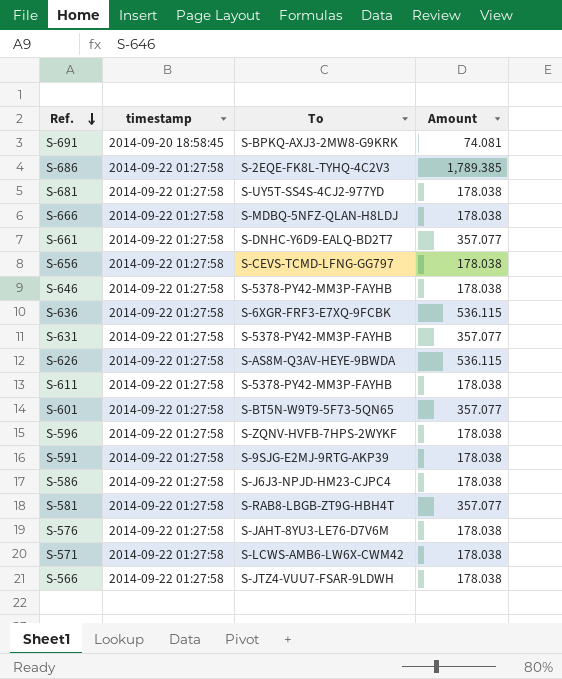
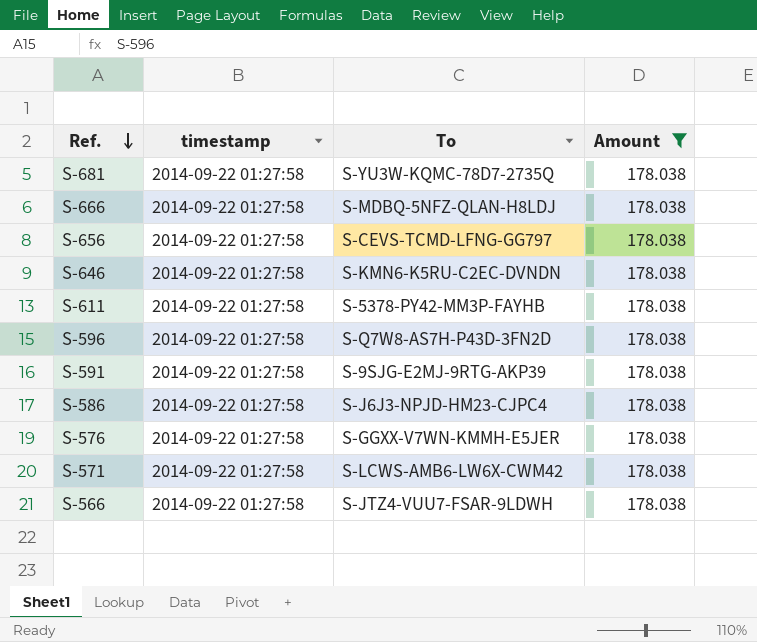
filter: none -> Amount = 178.038
S-681 | To: S-UY5T-SS4S-4CJ2-977YD -> S-YU3W-KQMC-78D7-2735Q
S-646 | To: S-5378-PY42-MM3P-FAYHB -> S-KMN6-K5RU-C2EC-DVNDN
S-596 | To: S-ZQNV-HVFB-7HPS-2WYKF -> S-Q7W8-AS7H-P43D-3FN2D
S-576 | To: S-JAHT-8YU3-LE76-D7V6M -> S-GGXX-V7WN-KMMH-E5JER

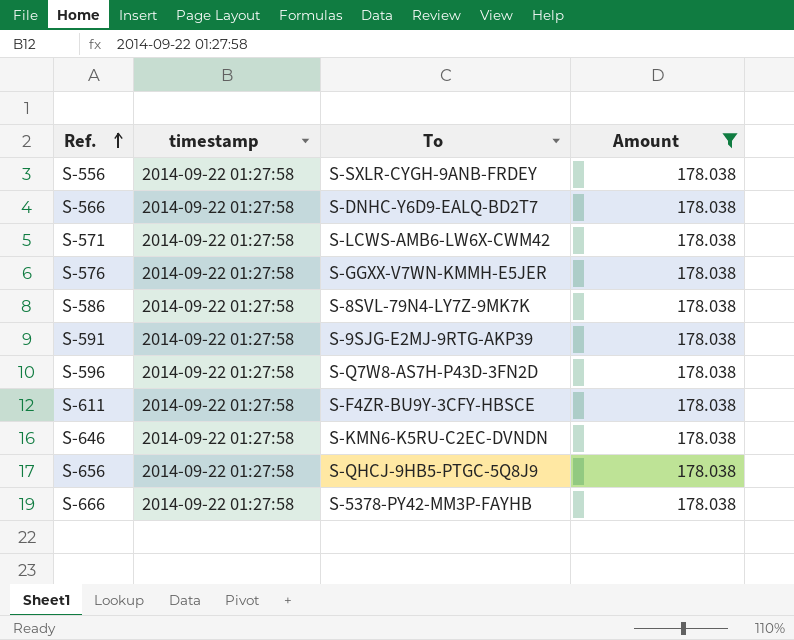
row order: Ref. descending -> Ref. ascending
row S-681: 2014-09-22 01:27:58 | S-YU3W-KQMC-78D7-2735Q | 178.038 -> none
row S-556: none -> 2014-09-22 01:27:58 | S-SXLR-CYGH-9ANB-FRDEY | 178.038
S-566 | To: S-JTZ4-VUU7-FSAR-9LDWH -> S-DNHC-Y6D9-EALQ-BD2T7
S-586 | To: S-J6J3-NPJD-HM23-CJPC4 -> S-8SVL-79N4-LY7Z-9MK7K
S-611 | To: S-5378-PY42-MM3P-FAYHB -> S-F4ZR-BU9Y-3CFY-HBSCE
S-656 | To: S-CEVS-TCMD-LFNG-GG797 -> S-QHCJ-9HB5-PTGC-5Q8J9
S-666 | To: S-MDBQ-5NFZ-QLAN-H8LDJ -> S-5378-PY42-MM3P-FAYHB

